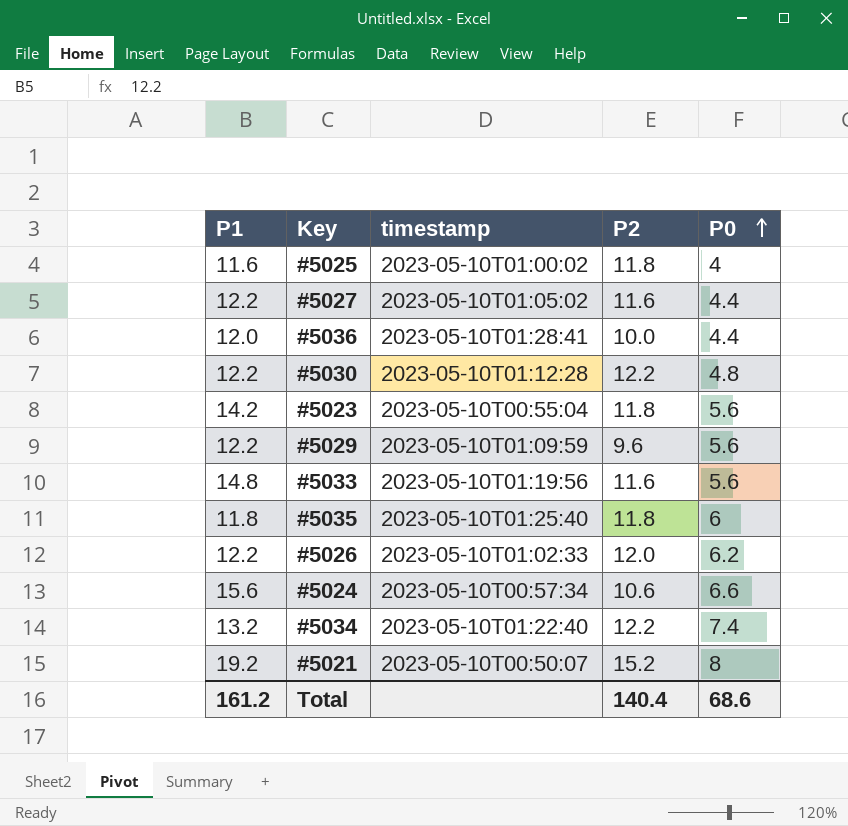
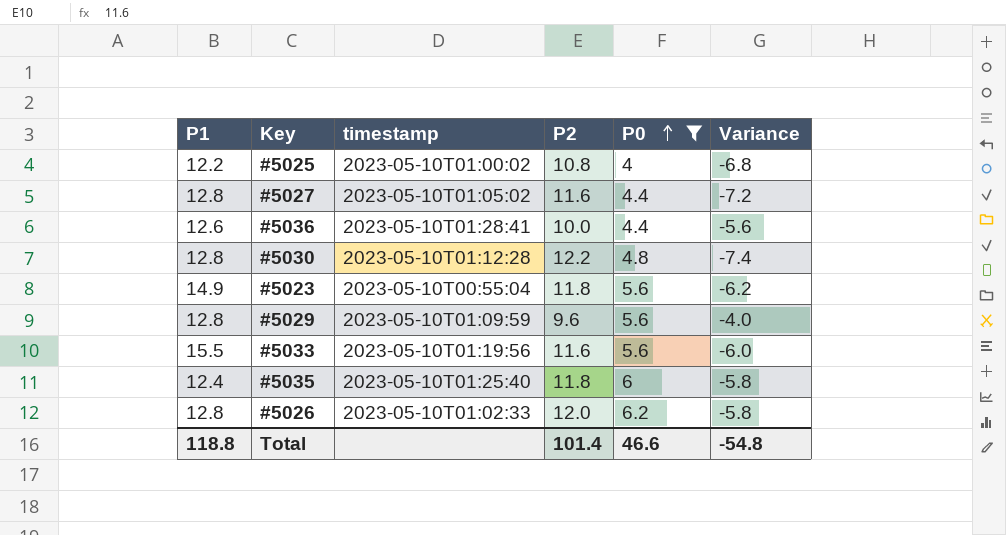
filter: none -> P0 <= 6.2
column Variance | formula: none -> [P0] - [P2]
#5025 | P1: 11.6 -> 12.2
#5025 | P2: 11.8 -> 10.8
#5027 | P1: 12.2 -> 12.8
#5036 | P1: 12.0 -> 12.6
#5030 | P1: 12.2 -> 12.8
#5023 | P1: 14.2 -> 14.9
#5029 | P1: 12.2 -> 12.8
#5033 | P1: 14.8 -> 15.5
#5035 | P1: 11.8 -> 12.4
#5026 | P1: 12.2 -> 12.8
Total | P1: 161.2 -> 118.8
Total | P2: 140.4 -> 101.4
Total | P0: 68.6 -> 46.6

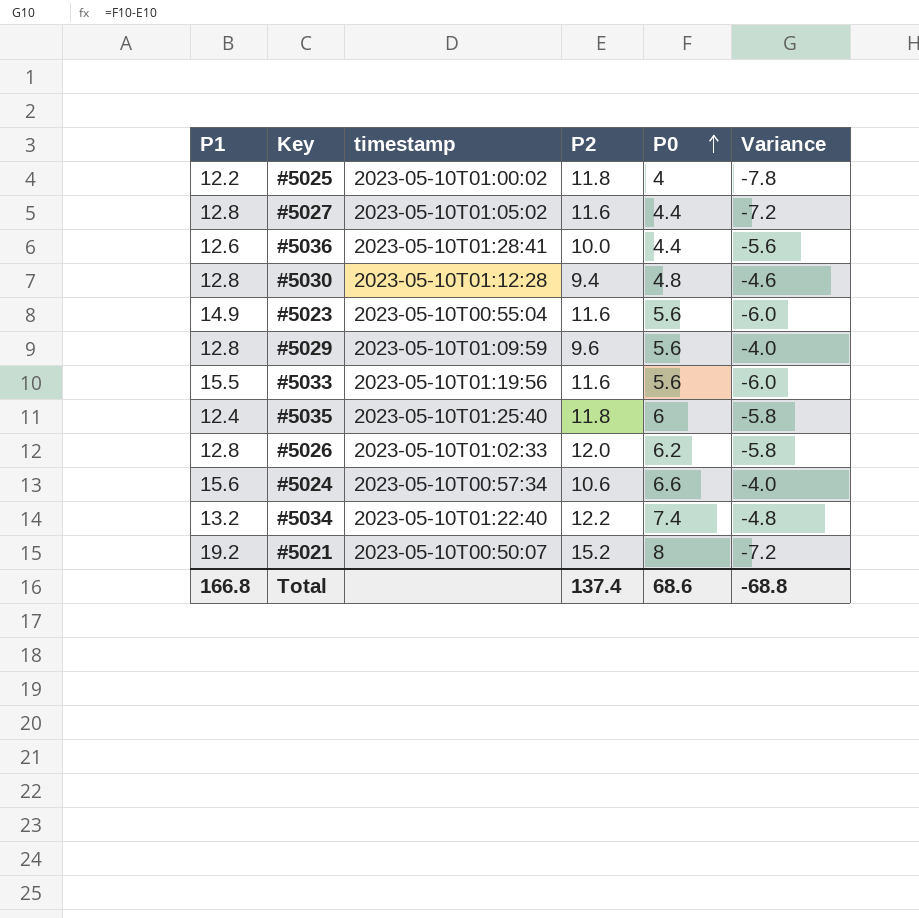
filter: P0 <= 6.2 -> none
#5025 | P2: 10.8 -> 11.8
#5025 | Variance: -6.8 -> -7.8
#5030 | P2: 12.2 -> 9.4
#5030 | Variance: -7.4 -> -4.6
#5023 | P2: 11.8 -> 11.6
#5023 | Variance: -6.2 -> -6.0
Total | P1: 118.8 -> 166.8
Total | P2: 101.4 -> 137.4
Total | P0: 46.6 -> 68.6
Total | Variance: -54.8 -> -68.8

